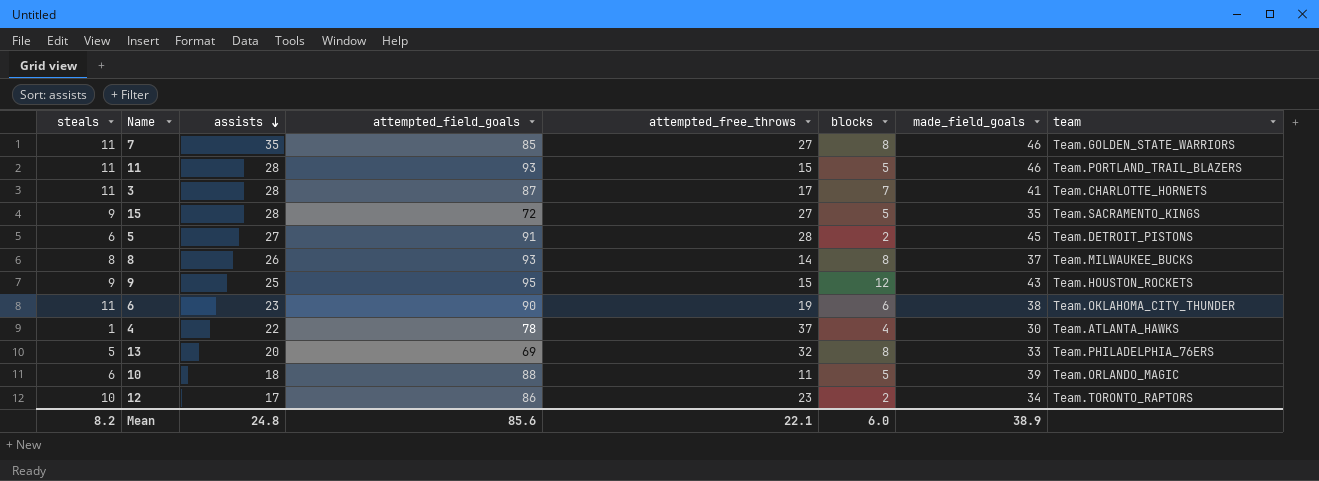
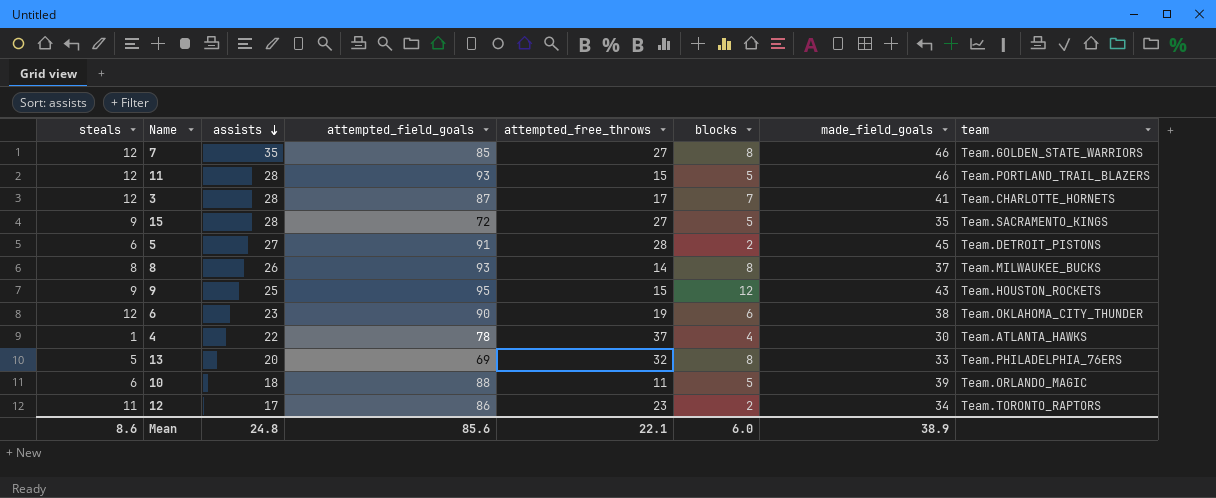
7 | steals: 11 -> 12
11 | steals: 11 -> 12
3 | steals: 11 -> 12
6 | steals: 11 -> 12
12 | steals: 10 -> 11
Mean | steals: 8.2 -> 8.6

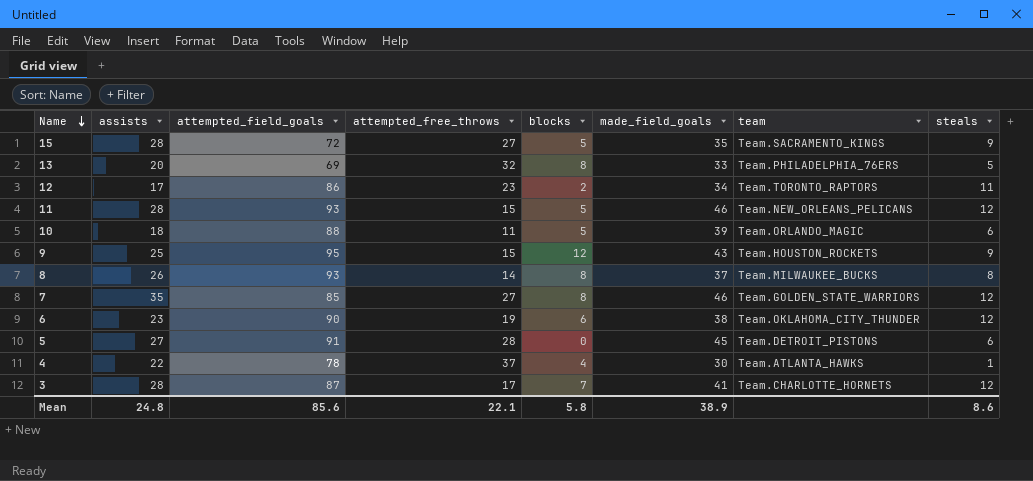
row order: assists descending -> Name descending
column steals | position: 1 -> 8
11 | team: Team.PORTLAND_TRAIL_BLAZERS -> Team.NEW_ORLEANS_PELICANS
5 | blocks: 2 -> 0
Mean | blocks: 6.0 -> 5.8

